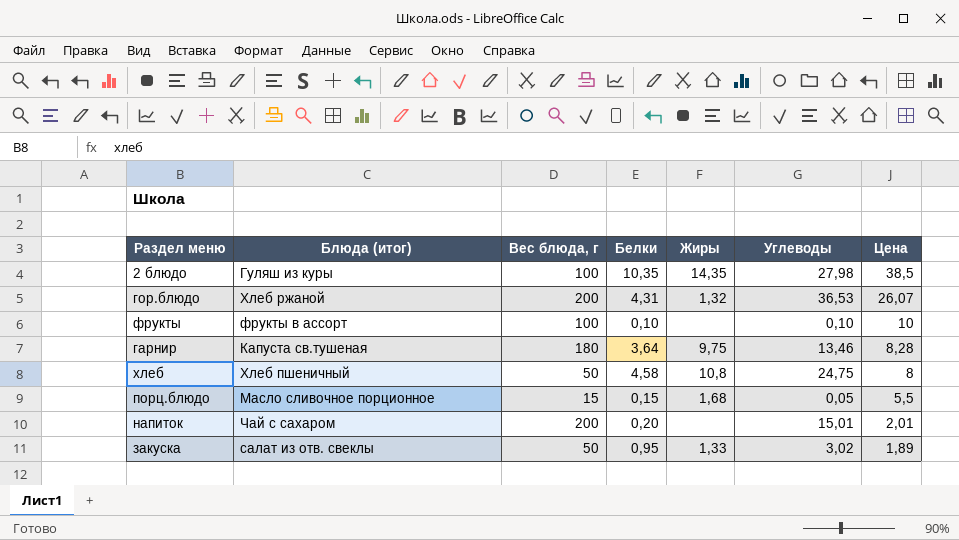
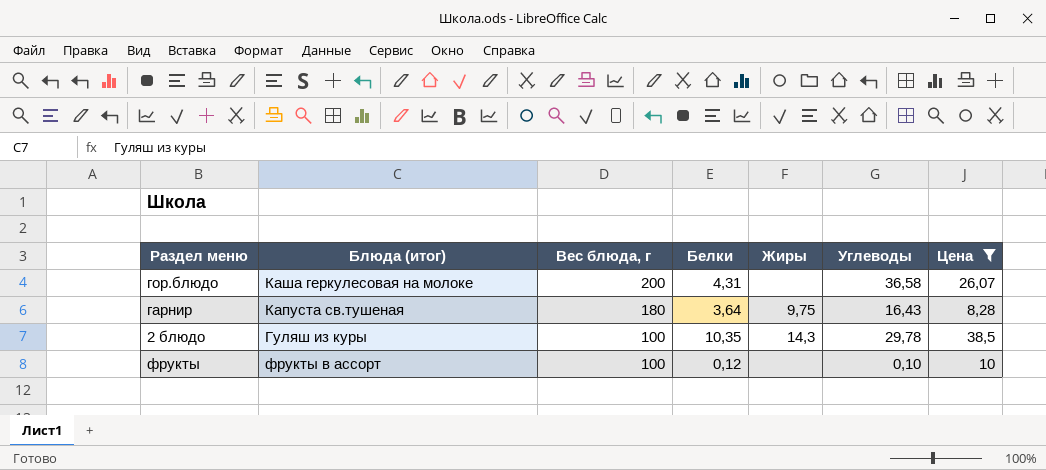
filter: none -> Цена >= 8,28
row order: Цена descending -> Вес блюда, г descending
гор.блюдо | Блюда (итог): Хлеб ржаной -> Каша геркулесовая на молоке
гор.блюдо | Жиры: 1,32 -> none
гор.блюдо | Углеводы: 36,53 -> 36,58
гарнир | Углеводы: 13,46 -> 16,43
2 блюдо | Жиры: 14,35 -> 14,3
2 блюдо | Углеводы: 27,98 -> 29,78
фрукты | Белки: 0,10 -> 0,12

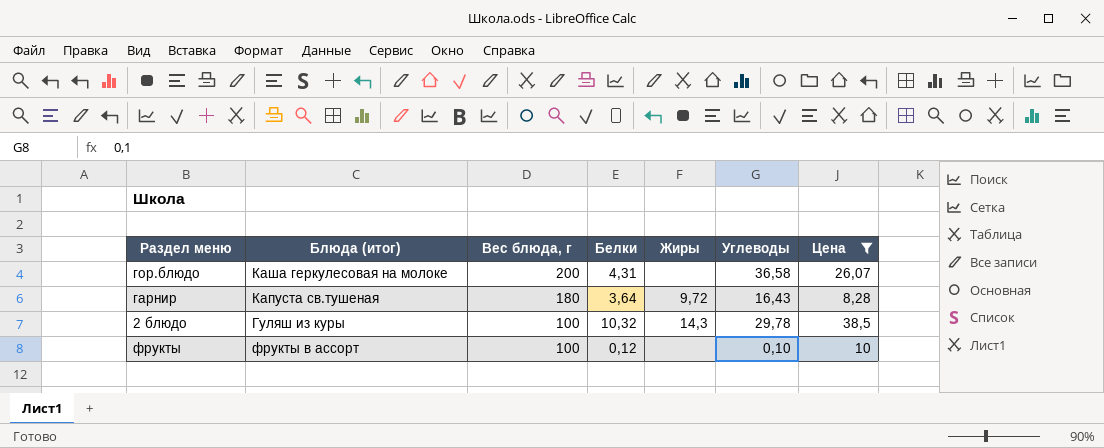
гарнир | Жиры: 9,75 -> 9,72
2 блюдо | Белки: 10,35 -> 10,32

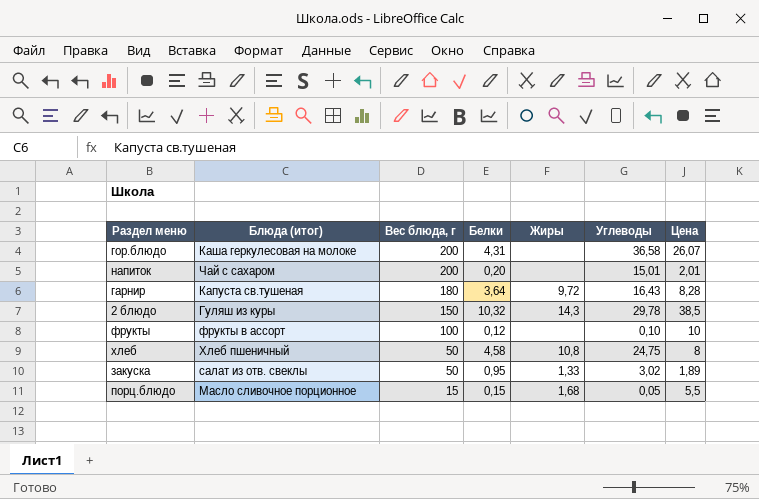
filter: Цена >= 8,28 -> none
2 блюдо | Вес блюда, г: 100 -> 150

